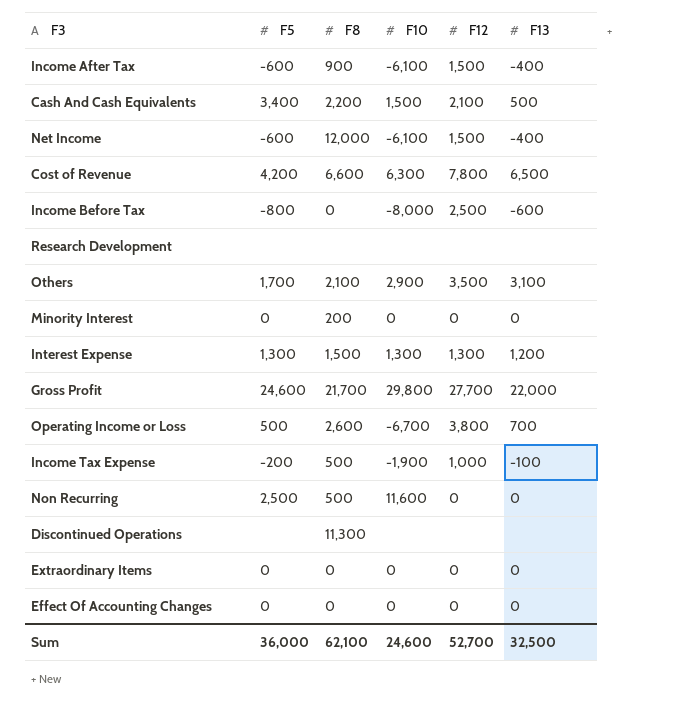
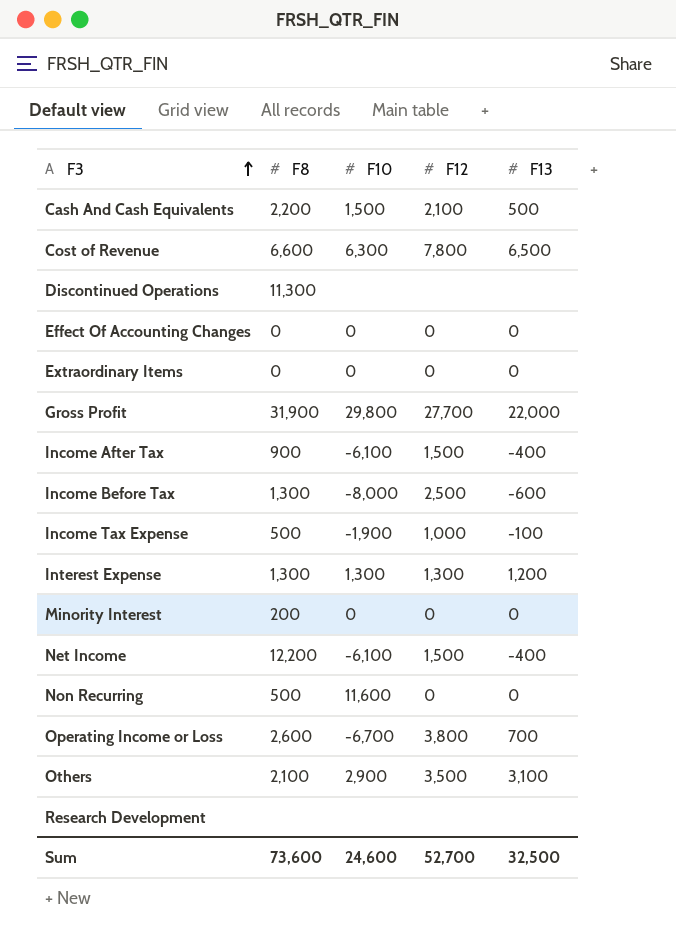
row order: none -> F3 ascending
column F5 | position: 2 -> none
Gross Profit | F8: 21,700 -> 31,900
Income Before Tax | F8: 0 -> 1,300
Interest Expense | F8: 1,500 -> 1,300
Net Income | F8: 12,000 -> 12,200
Sum | F8: 62,100 -> 73,600

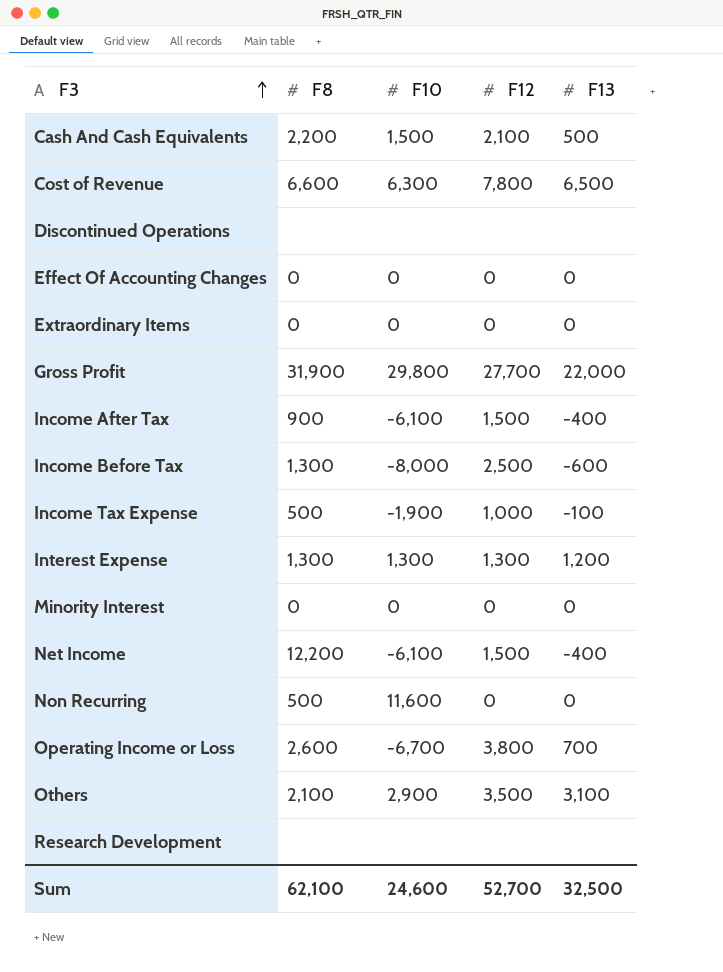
Discontinued Operations | F8: 11,300 -> none
Minority Interest | F8: 200 -> 0
Sum | F8: 73,600 -> 62,100

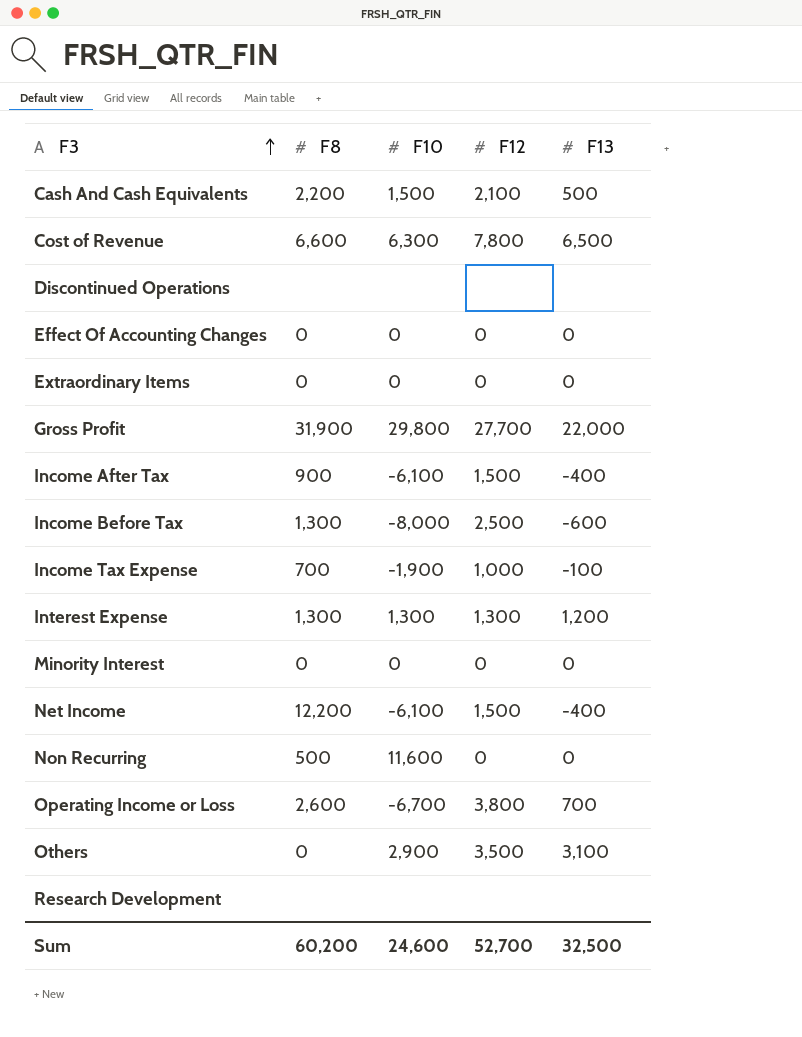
Income Tax Expense | F8: 500 -> 700
Others | F8: 2,100 -> 0
Sum | F8: 62,100 -> 60,200

